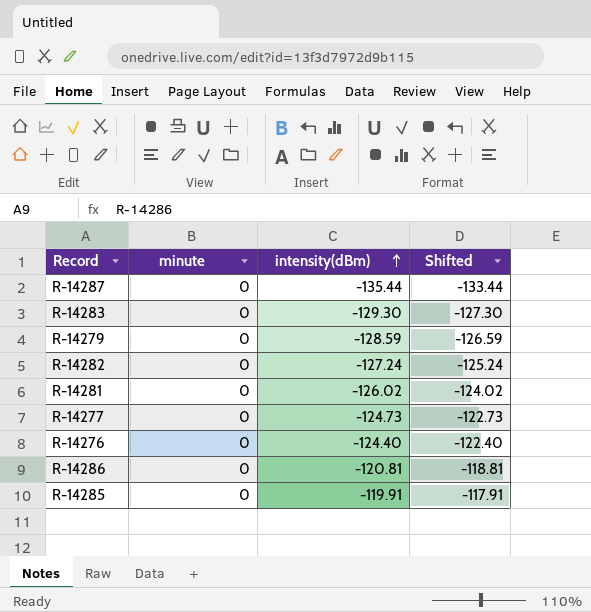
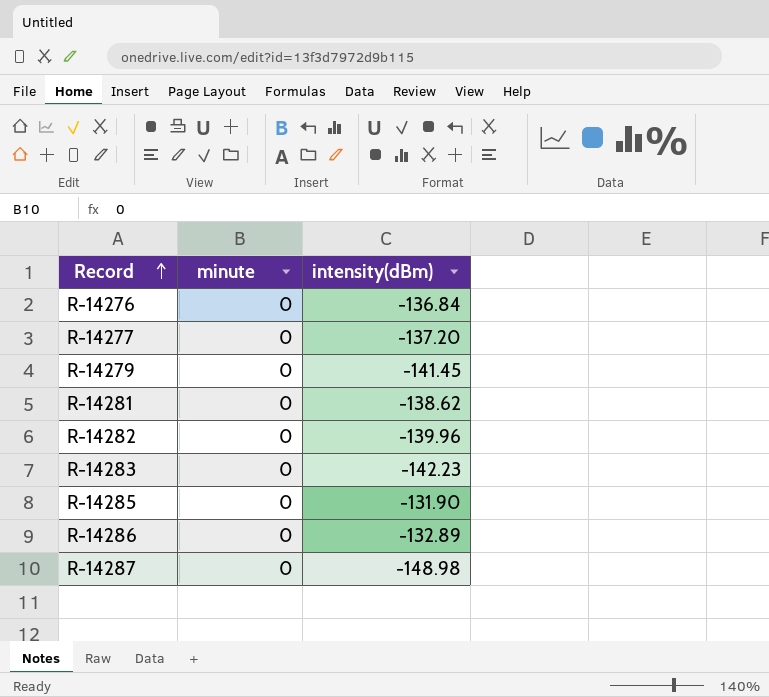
row order: intensity(dBm) ascending -> Record ascending
column Shifted | formula: [intensity(dBm)] + 2 -> none
R-14276 | intensity(dBm): -124.40 -> -136.84
R-14277 | intensity(dBm): -124.73 -> -137.20
R-14279 | intensity(dBm): -128.59 -> -141.45
R-14281 | intensity(dBm): -126.02 -> -138.62
R-14282 | intensity(dBm): -127.24 -> -139.96
R-14283 | intensity(dBm): -129.30 -> -142.23
R-14285 | intensity(dBm): -119.91 -> -131.90
R-14286 | intensity(dBm): -120.81 -> -132.89
R-14287 | intensity(dBm): -135.44 -> -148.98

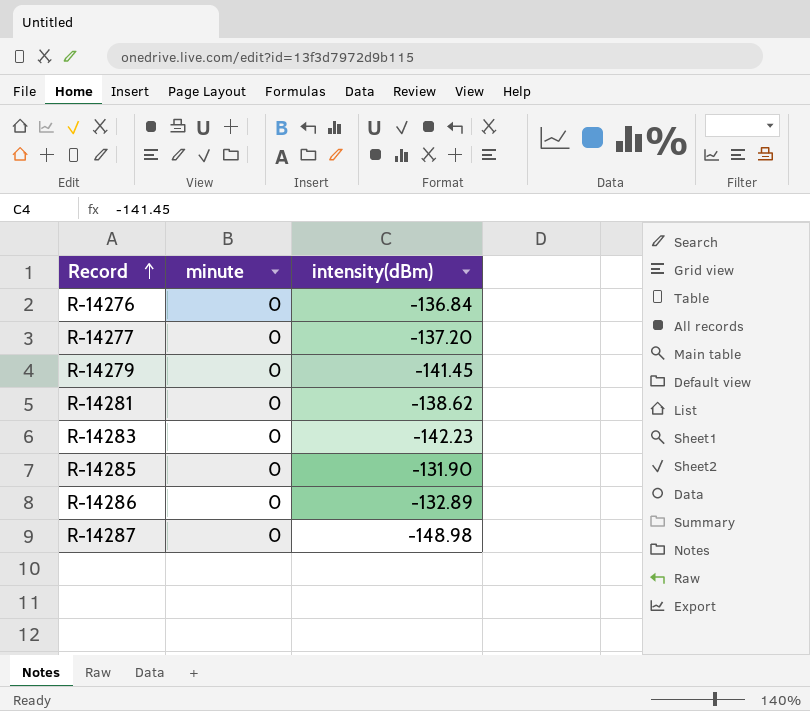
row R-14282: 0 | -139.96 -> none

